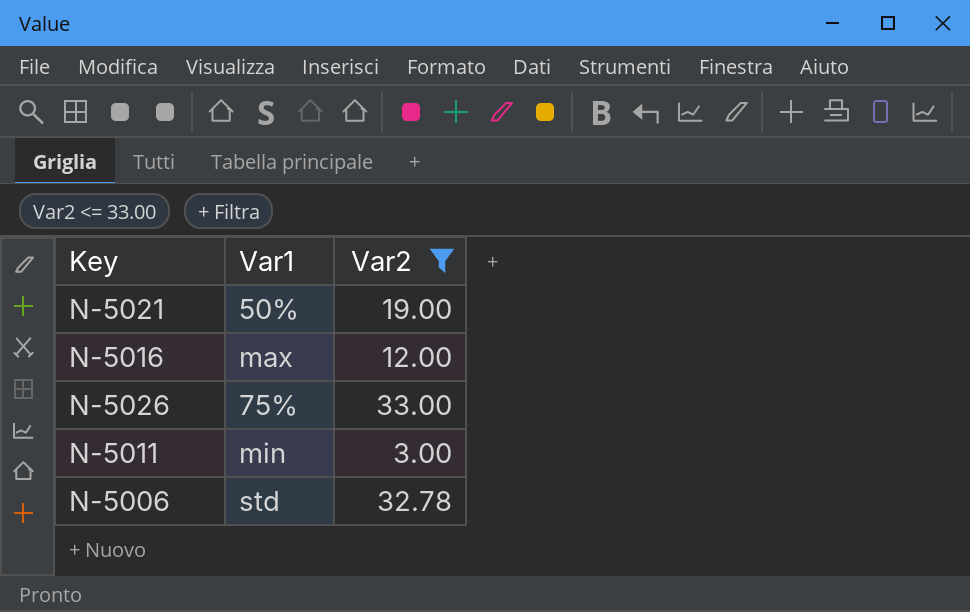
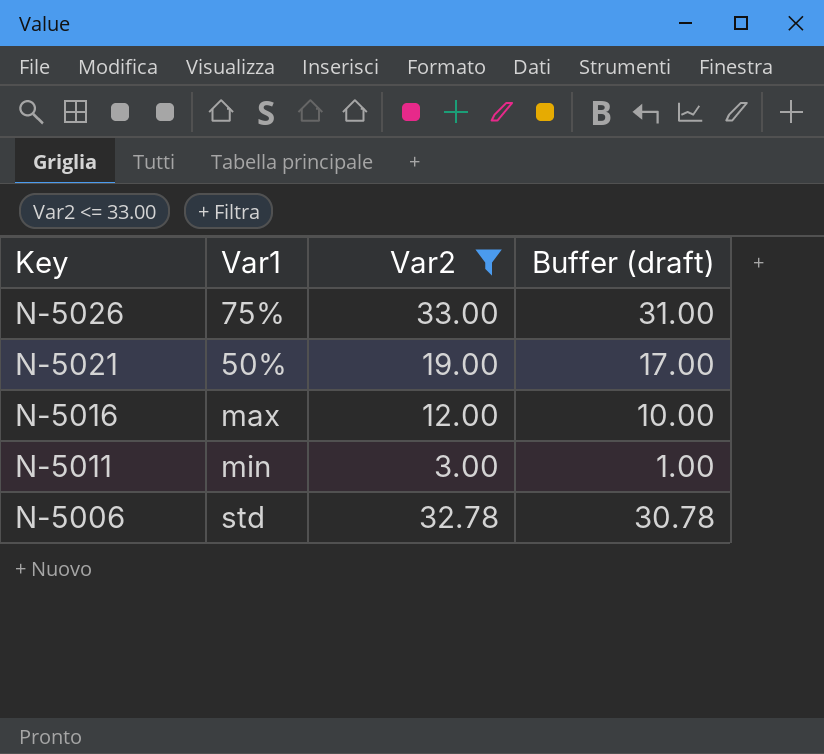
row order: none -> Key descending
column Buffer (draft) | formula: none -> [Var2] - 2

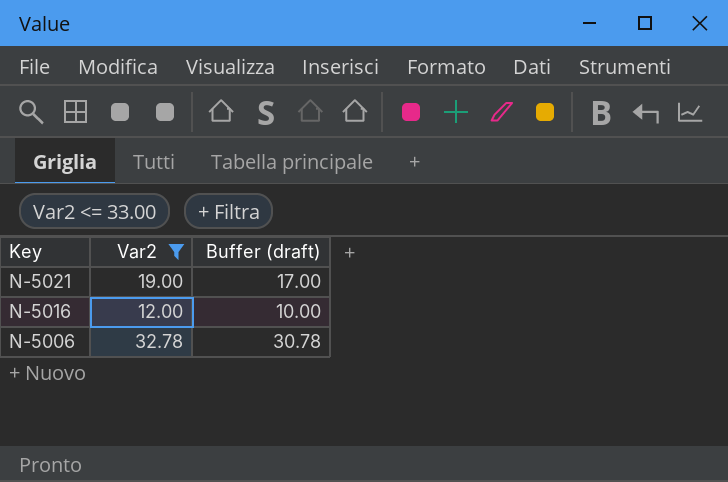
column Var1 | position: 2 -> none
row N-5026: 75% | 33.00 | 31.00 -> none
row N-5011: min | 3.00 | 1.00 -> none

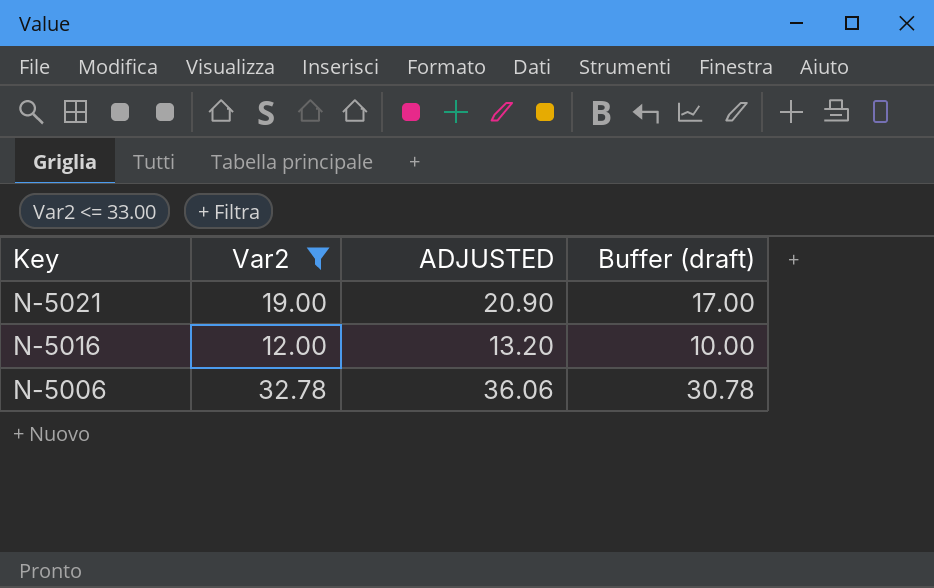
column ADJUSTED | formula: none -> [Var2] * 1.1

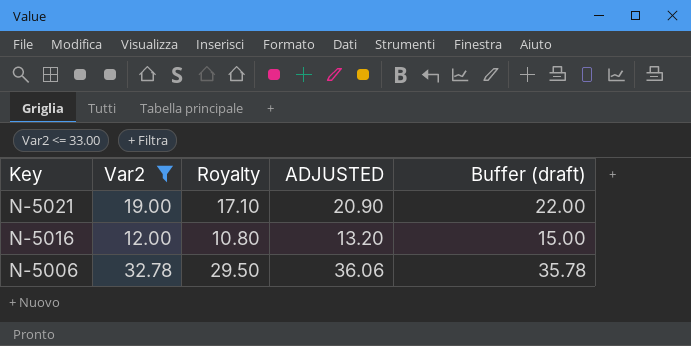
column Royalty | formula: none -> [Var2] * 0.9
column Buffer (draft) | formula: [Var2] - 2 -> [Var2] + 3

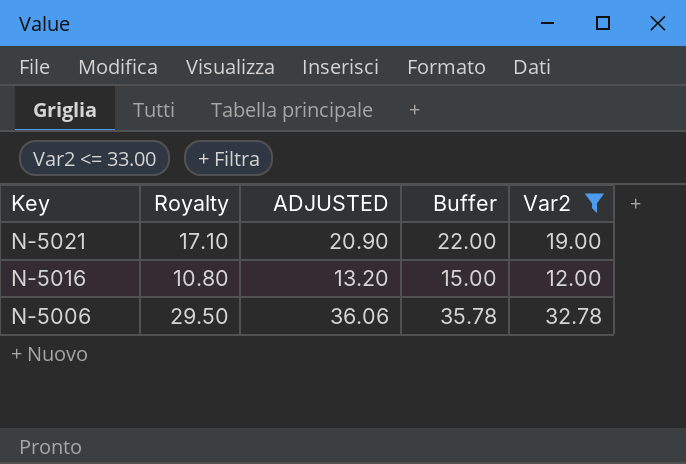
column name: Buffer (draft) -> Buffer
column Var2 | position: 2 -> 5

